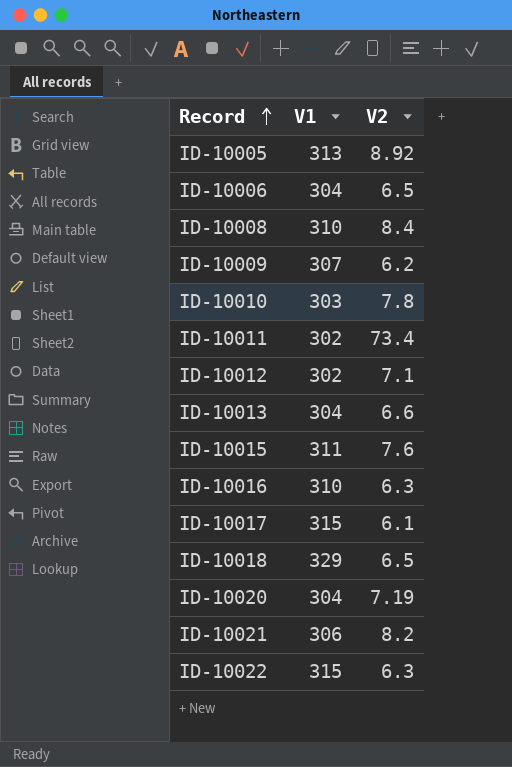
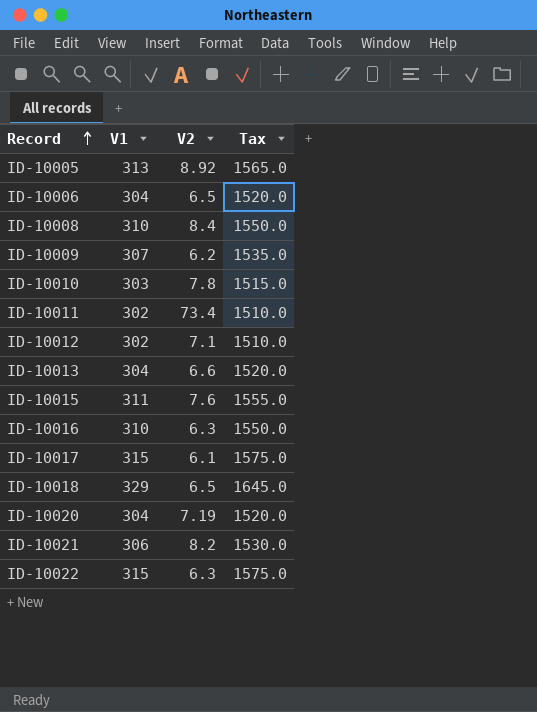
column Tax | formula: none -> [V1] * 5

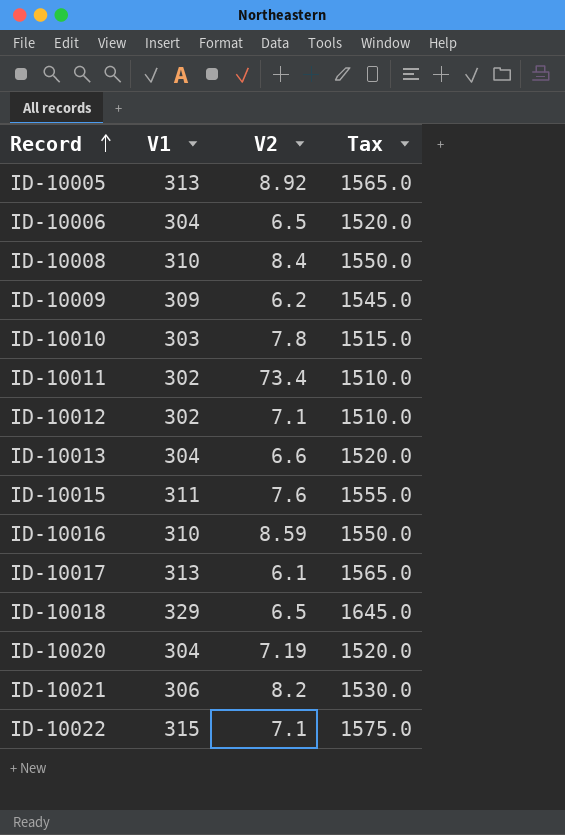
ID-10009 | V1: 307 -> 309
ID-10009 | Tax: 1535.0 -> 1545.0
ID-10016 | V2: 6.3 -> 8.59
ID-10017 | V1: 315 -> 313
ID-10017 | Tax: 1575.0 -> 1565.0
ID-10022 | V2: 6.3 -> 7.1

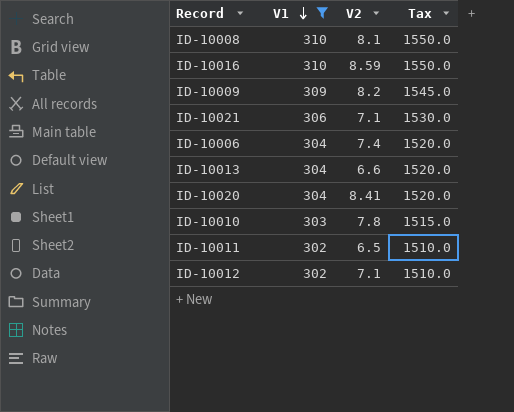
filter: none -> V1 <= 310
row order: Record ascending -> V1 descending
ID-10008 | V2: 8.4 -> 8.1
ID-10009 | V2: 6.2 -> 8.2
ID-10021 | V2: 8.2 -> 7.1
ID-10006 | V2: 6.5 -> 7.4
ID-10020 | V2: 7.19 -> 8.41
ID-10011 | V2: 73.4 -> 6.5

